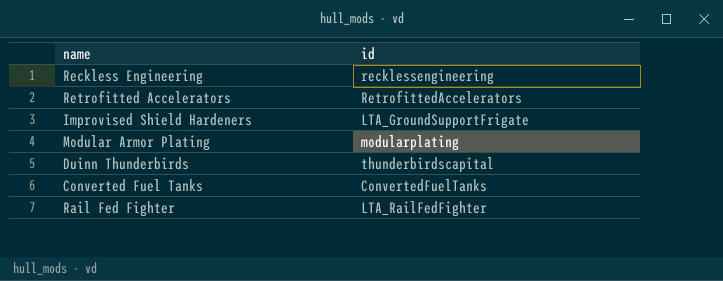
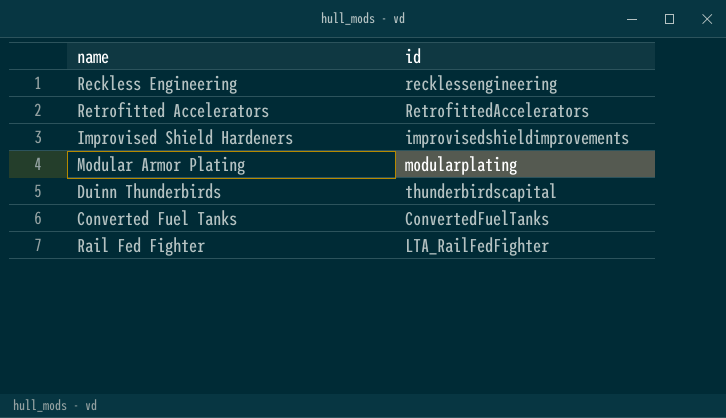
Improvised Shield Hardeners | id: LTA_GroundSupportFrigate -> improvisedshieldimprovements

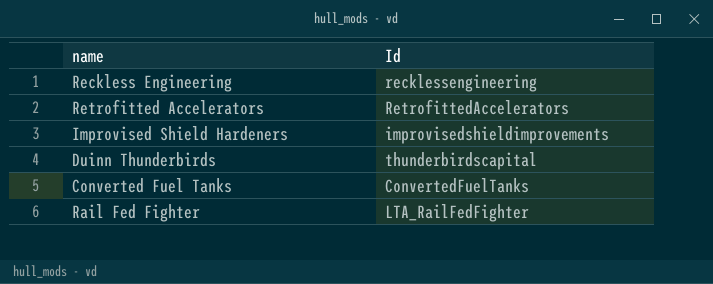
column name: id -> Id
row Modular Armor Plating: modularplating -> none

